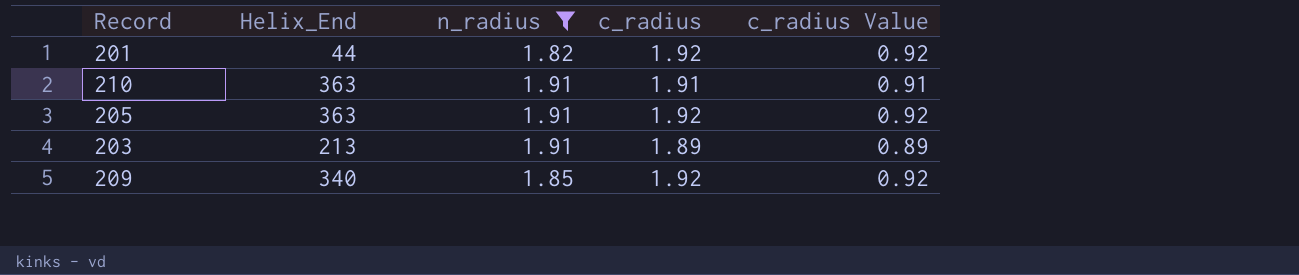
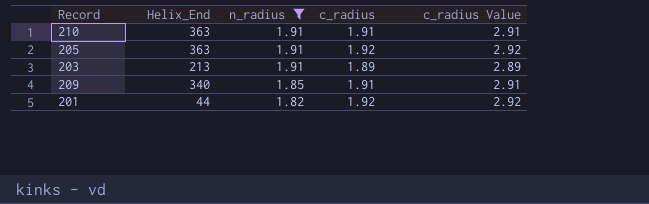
row order: none -> n_radius descending
column c_radius Value | formula: [c_radius] - 1 -> [c_radius] + 1
209 | c_radius: 1.92 -> 1.91

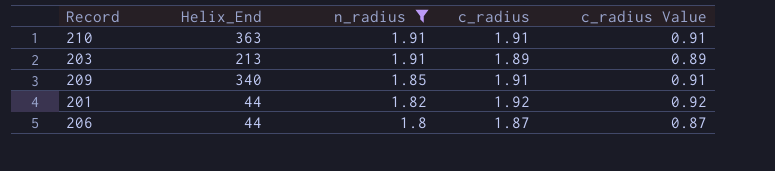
column c_radius Value | formula: [c_radius] + 1 -> [c_radius] - 1
row 205: 363 | 1.91 | 1.92 | 2.92 -> none
row 206: none -> 44 | 1.8 | 1.87 | 0.87

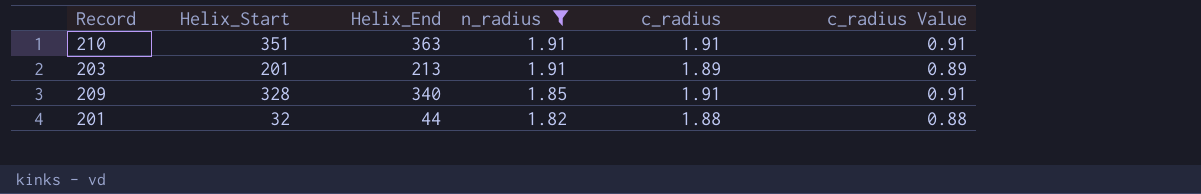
column Helix_Start | position: none -> 2
row 206: 44 | 1.8 | 1.87 | 0.87 -> none
201 | c_radius: 1.92 -> 1.88
201 | c_radius Value: 0.92 -> 0.88

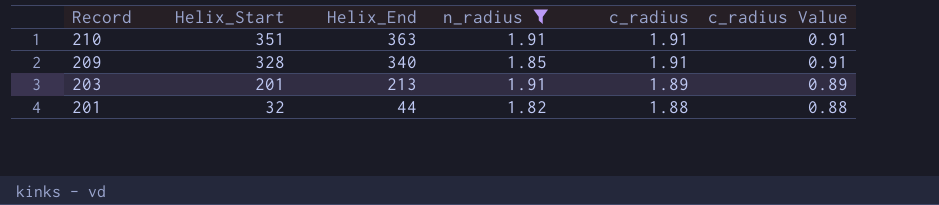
row order: n_radius descending -> Record descending

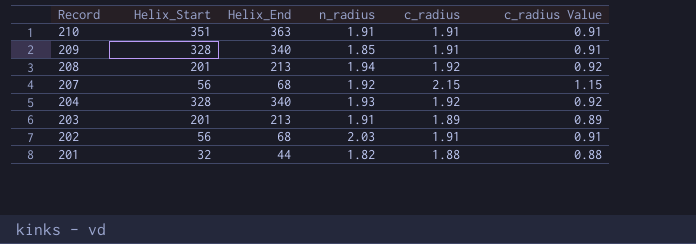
filter: n_radius <= 1.91 -> none

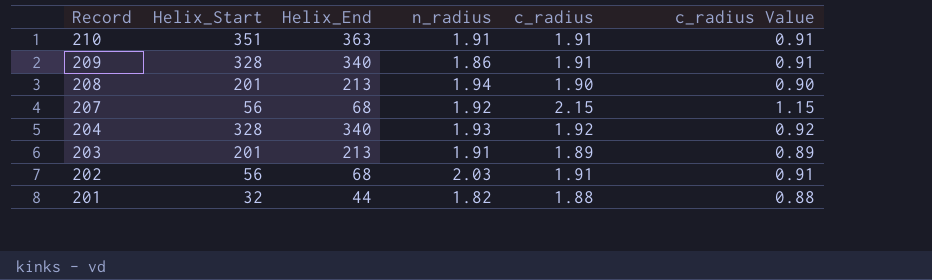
209 | n_radius: 1.85 -> 1.86
208 | c_radius: 1.92 -> 1.90
208 | c_radius Value: 0.92 -> 0.90

